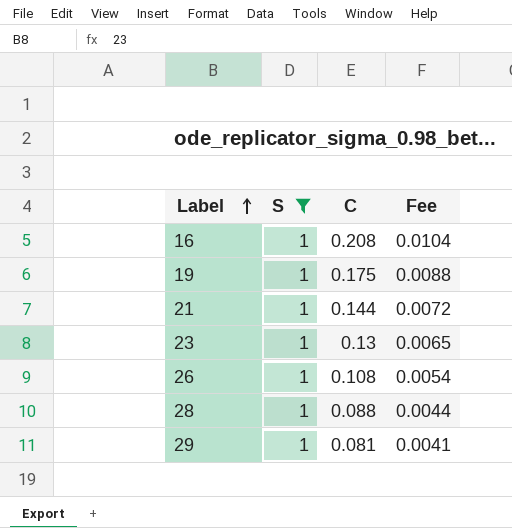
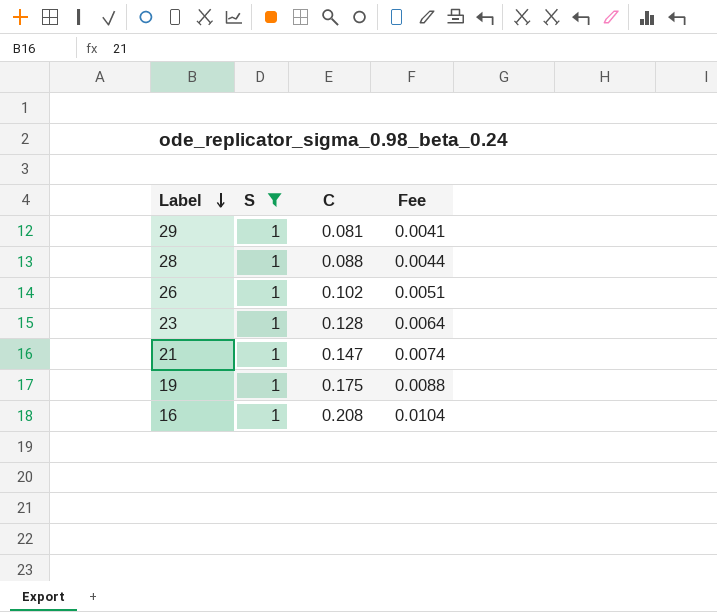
row order: Label ascending -> Label descending
26 | C: 0.108 -> 0.102
26 | Fee: 0.0054 -> 0.0051
23 | C: 0.13 -> 0.128
23 | Fee: 0.0065 -> 0.0064
21 | C: 0.144 -> 0.147
21 | Fee: 0.0072 -> 0.0074

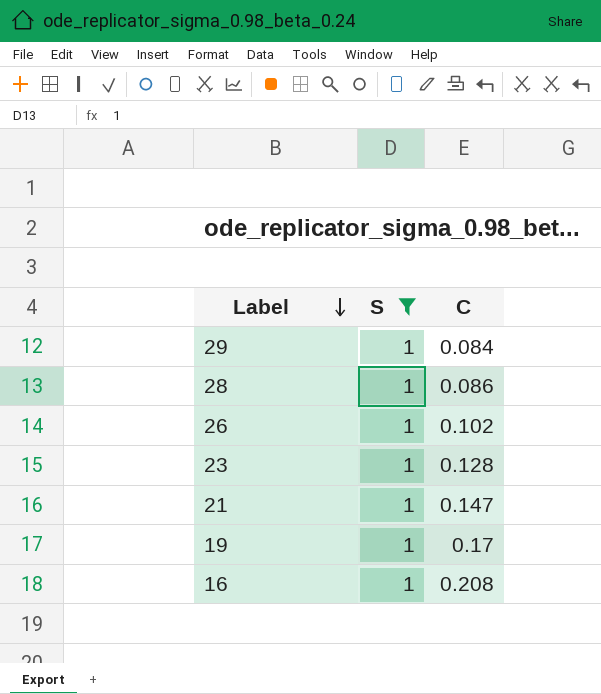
column Fee | formula: [C] * 0.05 -> none
29 | C: 0.081 -> 0.084
28 | C: 0.088 -> 0.086
19 | C: 0.175 -> 0.17

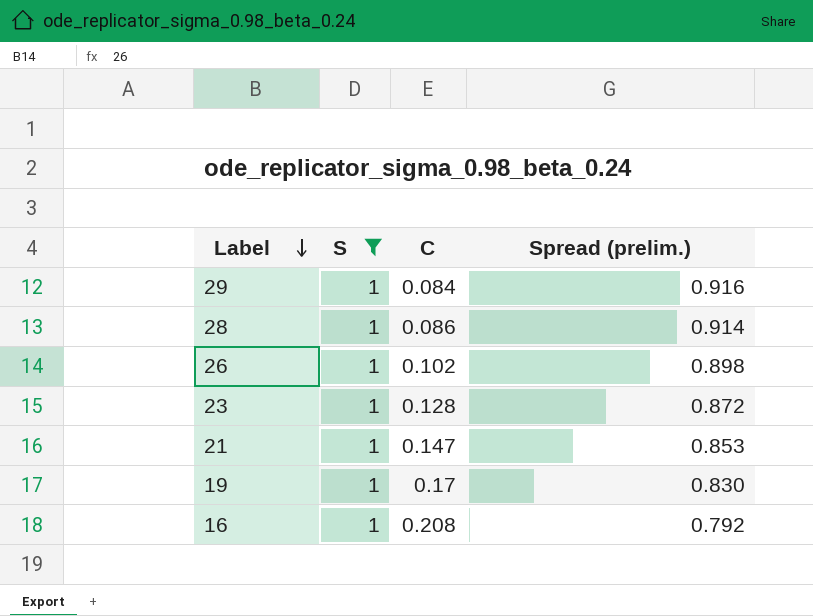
column Spread (prelim.) | formula: none -> [S] - [C]

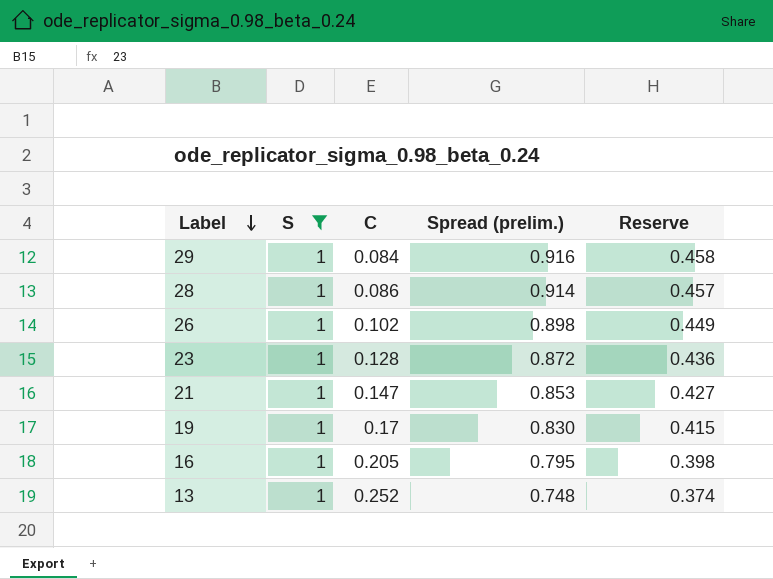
column Reserve | formula: none -> [Spread (prelim.)] * 0.5
16 | C: 0.208 -> 0.205
16 | Spread (prelim.): 0.792 -> 0.795
row 13: none -> 1 | 0.252 | 0.748 | 0.374

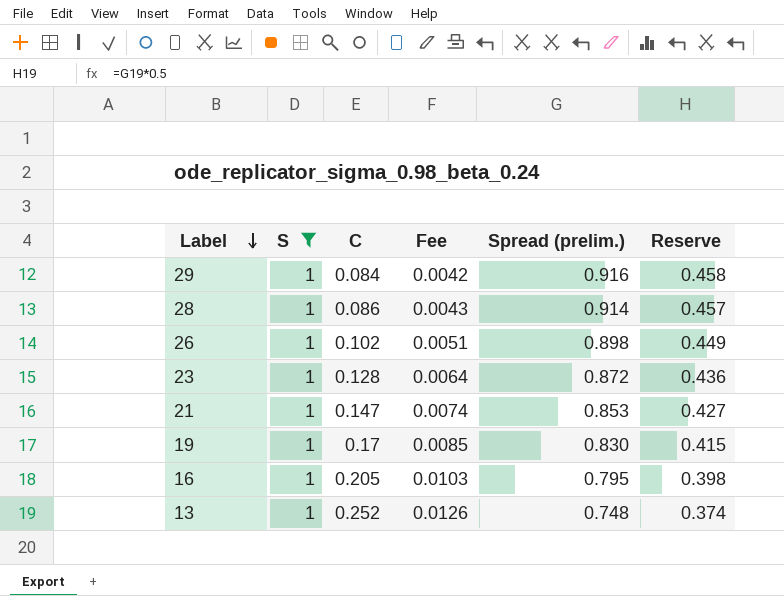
column Fee | formula: none -> [C] * 0.05

